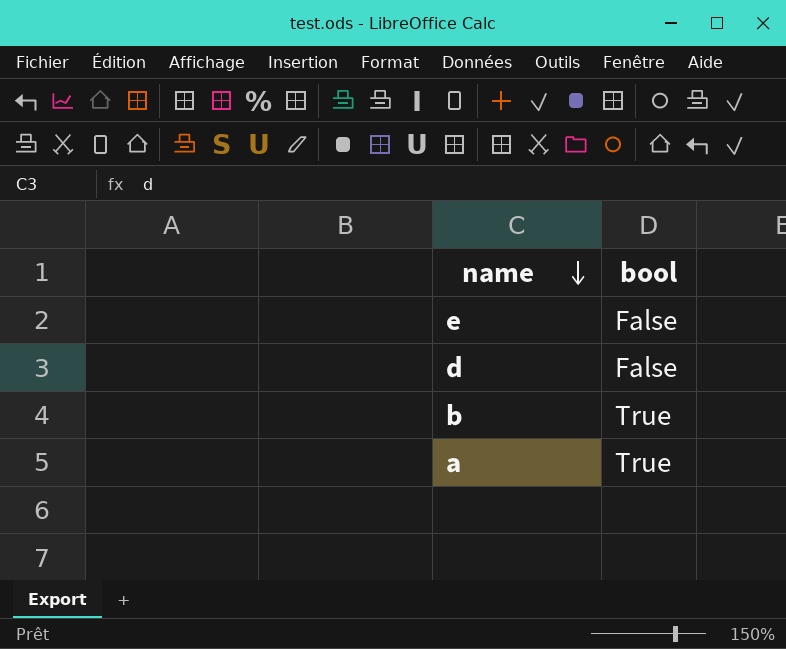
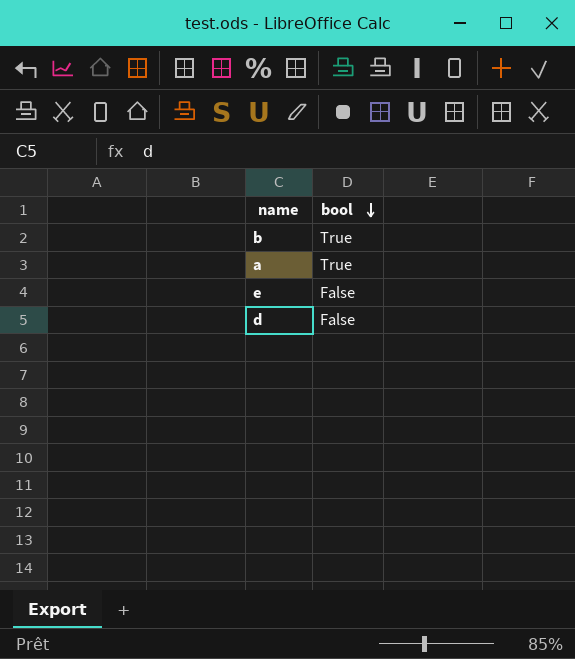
row order: name descending -> bool descending

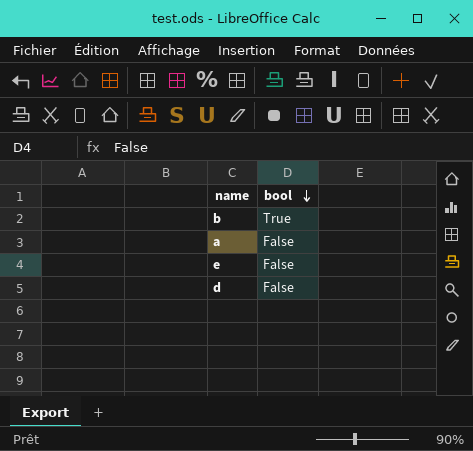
a | bool: True -> False

